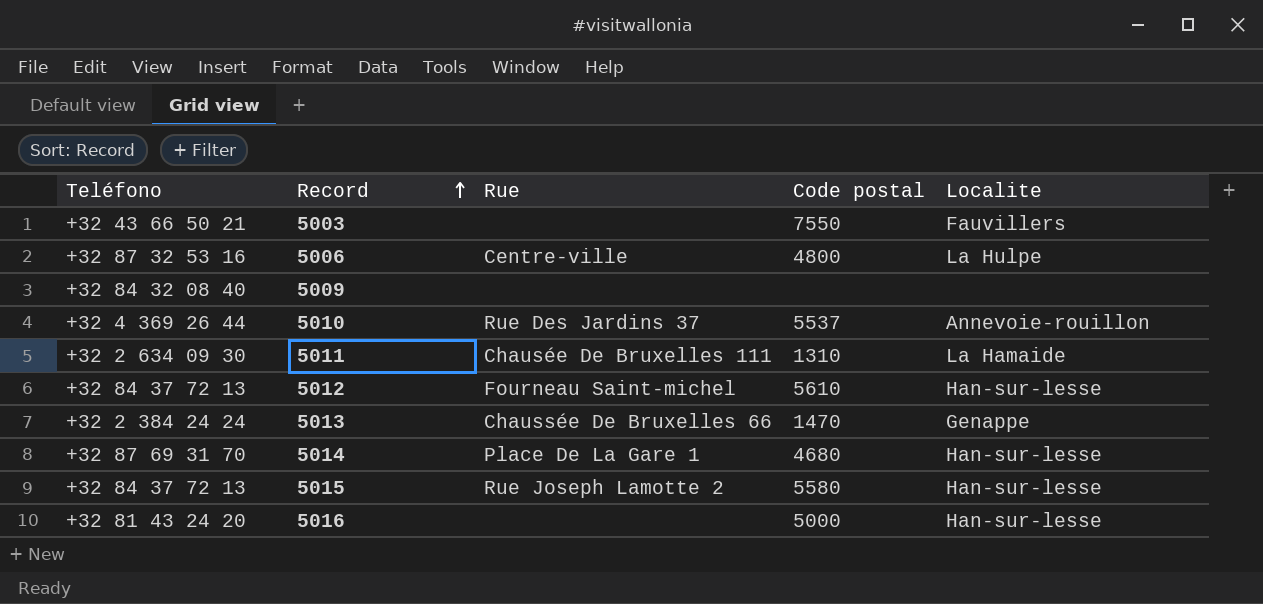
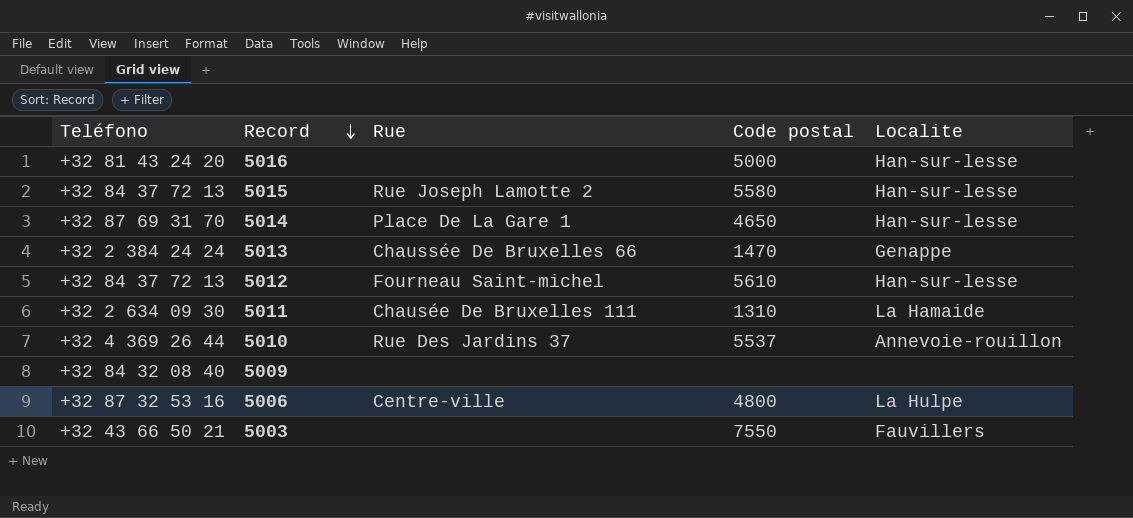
row order: Record ascending -> Record descending
5014 | Code postal: 4680 -> 4650

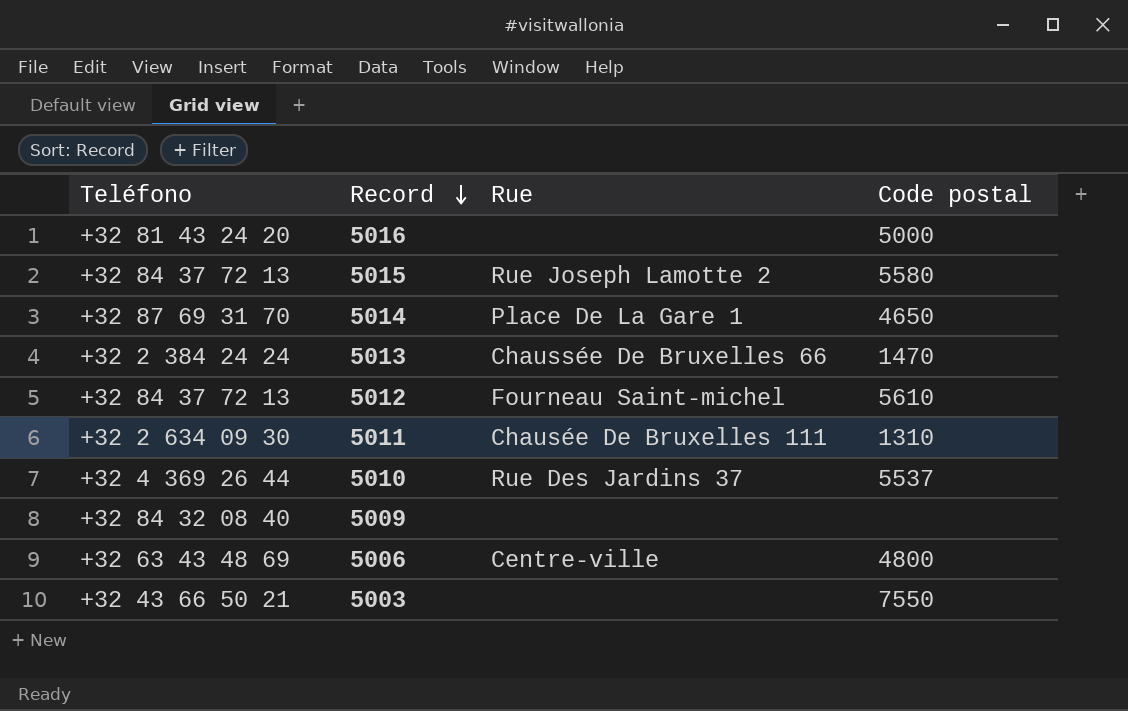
column Localite | position: 5 -> none
5006 | Teléfono: +32 87 32 53 16 -> +32 63 43 48 69

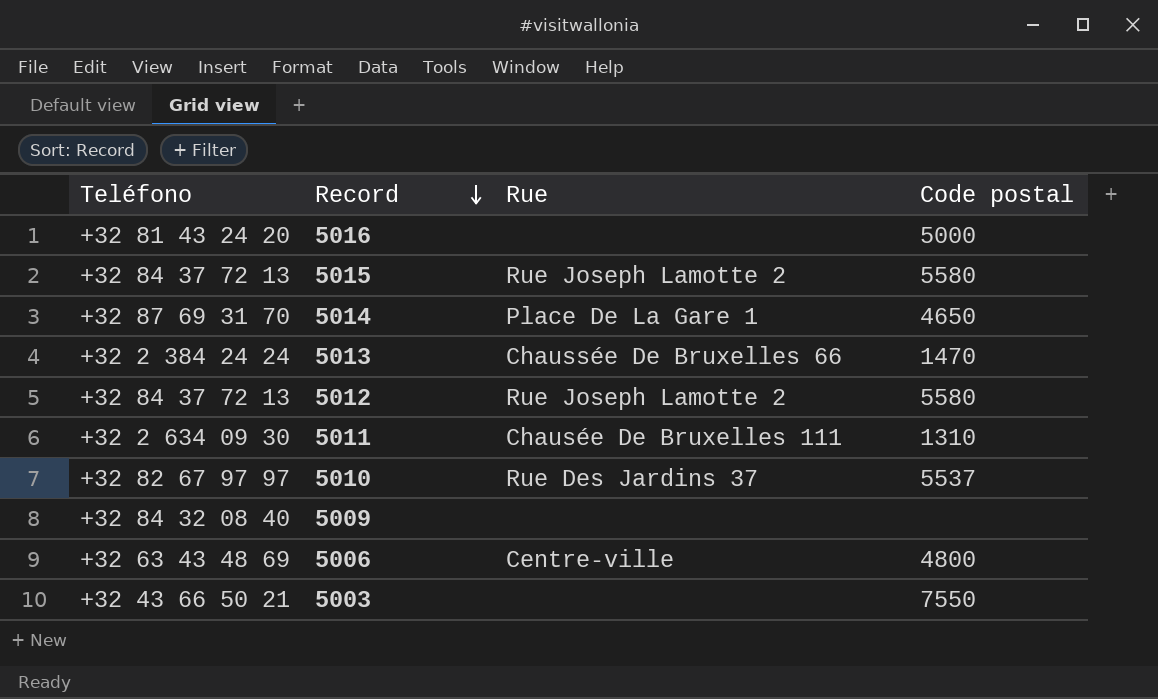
5012 | Rue: Fourneau Saint-michel -> Rue Joseph Lamotte 2
5012 | Code postal: 5610 -> 5580
5010 | Teléfono: +32 4 369 26 44 -> +32 82 67 97 97

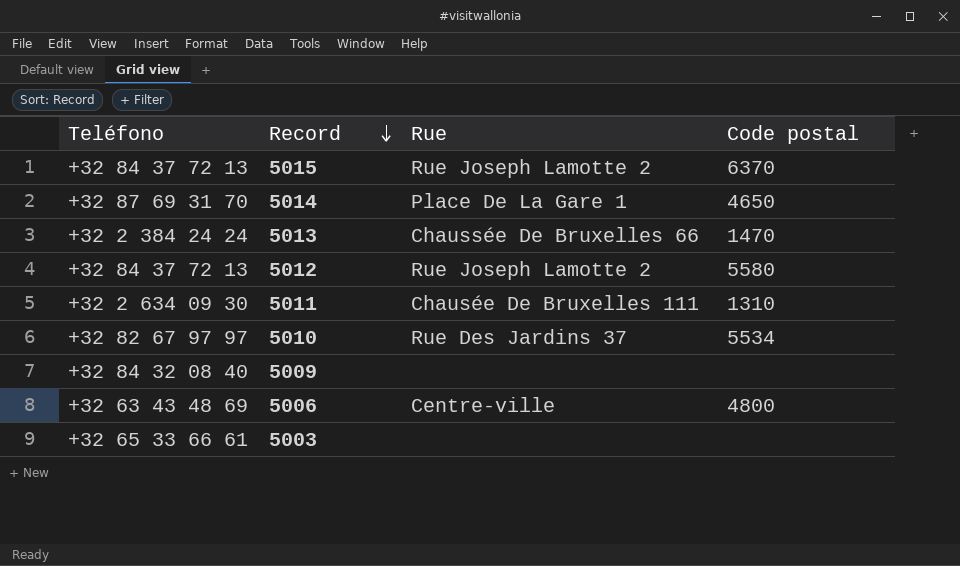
row 5016: +32 81 43 24 20 | none | 5000 -> none
5015 | Code postal: 5580 -> 6370
5010 | Code postal: 5537 -> 5534
5003 | Teléfono: +32 43 66 50 21 -> +32 65 33 66 61
5003 | Code postal: 7550 -> none

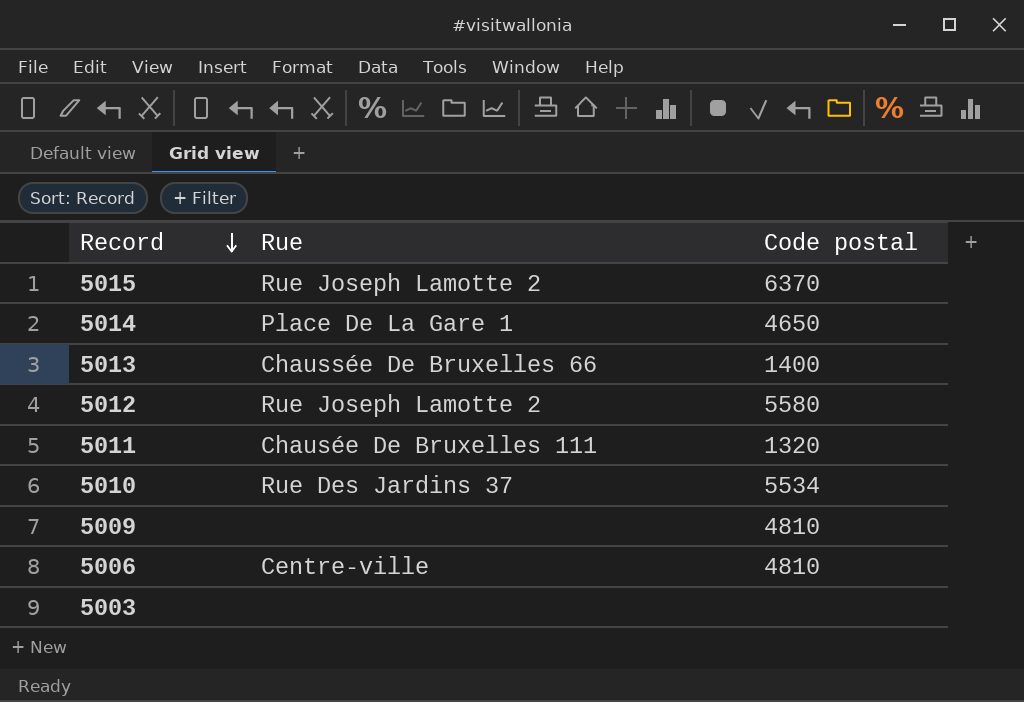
column Teléfono | position: 1 -> none
5013 | Code postal: 1470 -> 1400
5011 | Code postal: 1310 -> 1320
5009 | Code postal: none -> 4810
5006 | Code postal: 4800 -> 4810

